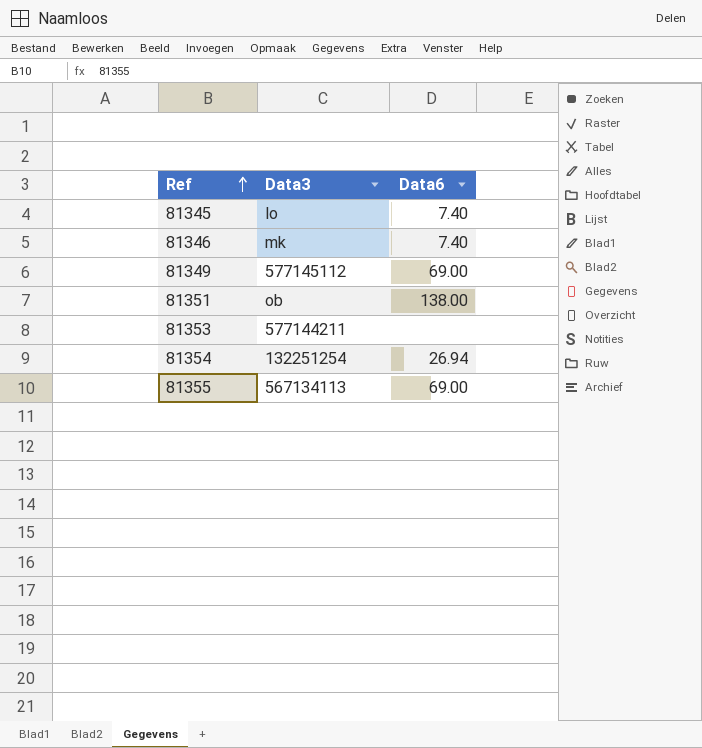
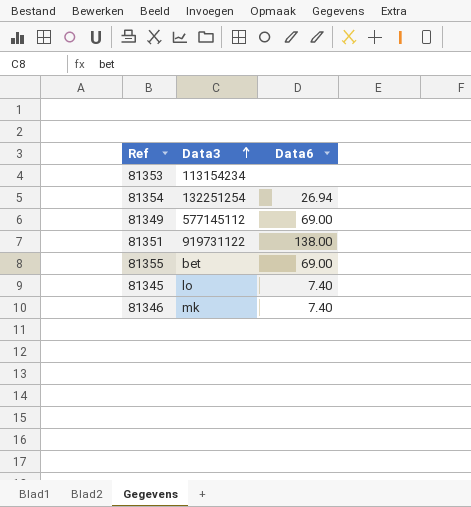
row order: Ref ascending -> Data3 ascending
81353 | Data3: 577144211 -> 113154234
81351 | Data3: ob -> 919731122
81355 | Data3: 567134113 -> bet

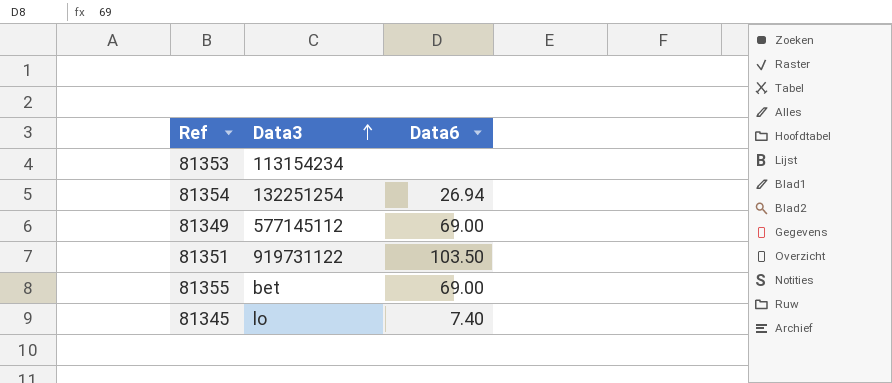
row 81346: mk | 7.40 -> none
81351 | Data6: 138.00 -> 103.50

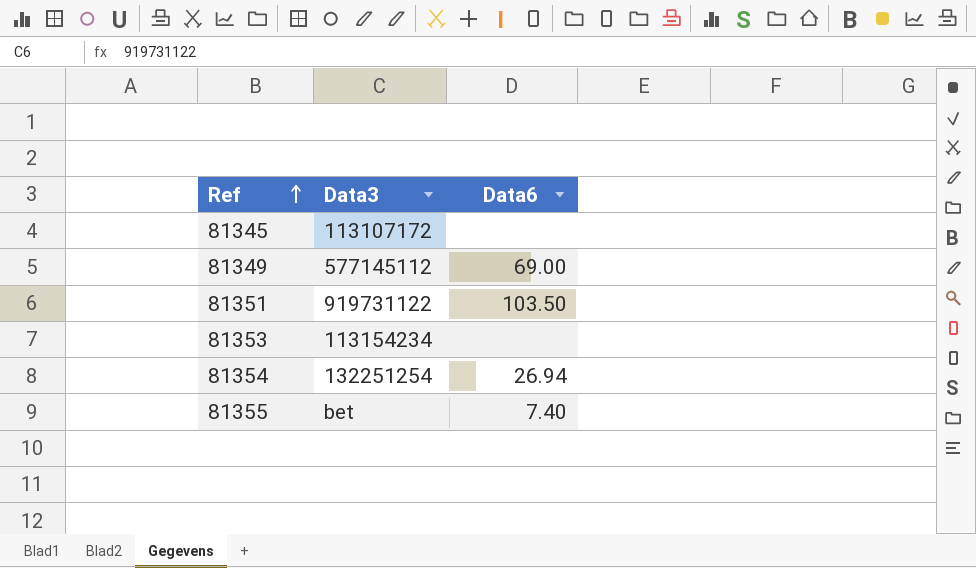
row order: Data3 ascending -> Ref ascending
81345 | Data3: lo -> 113107172
81345 | Data6: 7.40 -> none
81355 | Data6: 69.00 -> 7.40

